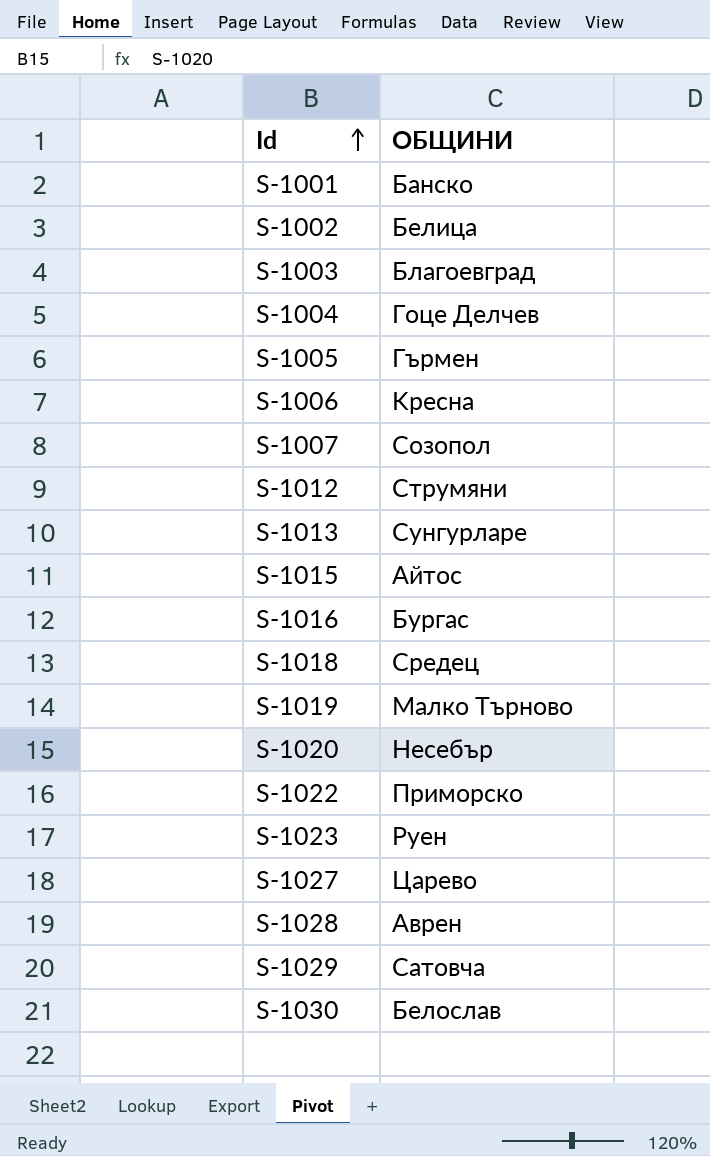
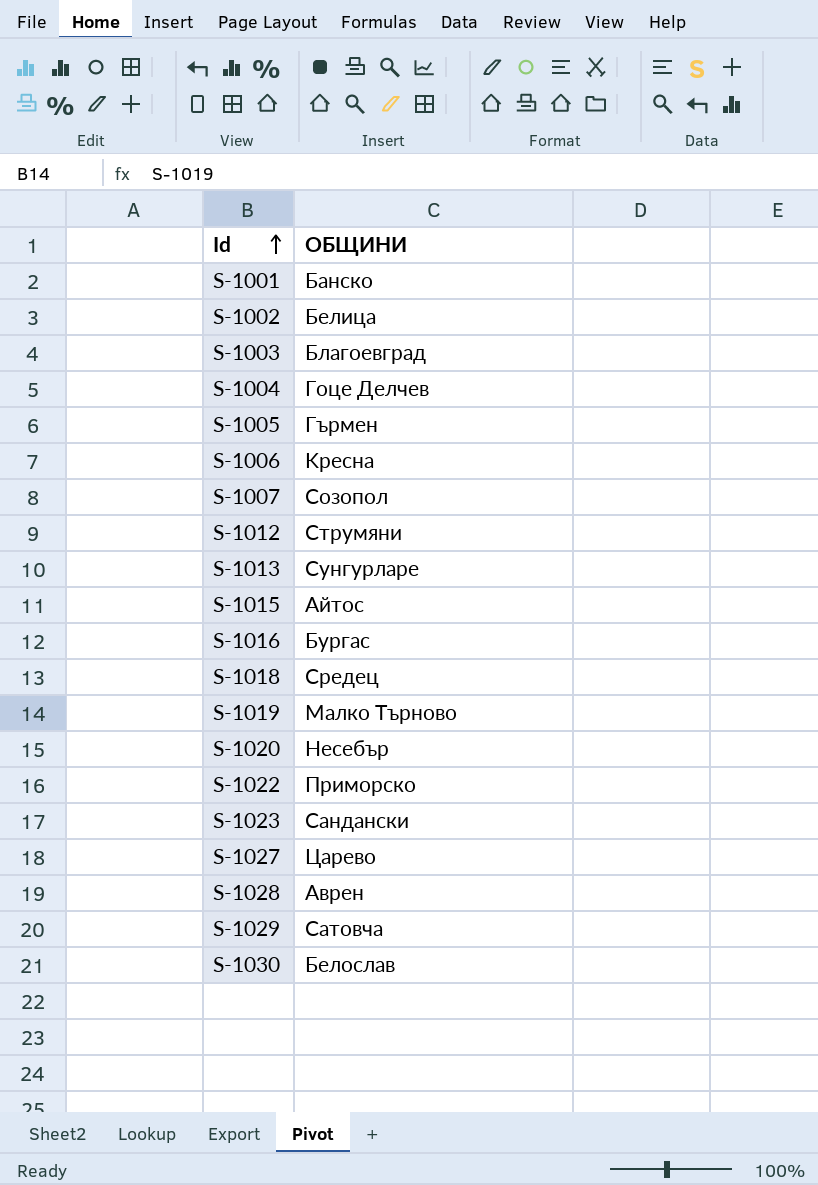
S-1023 | ОБЩИНИ: Pуен -> Cандански

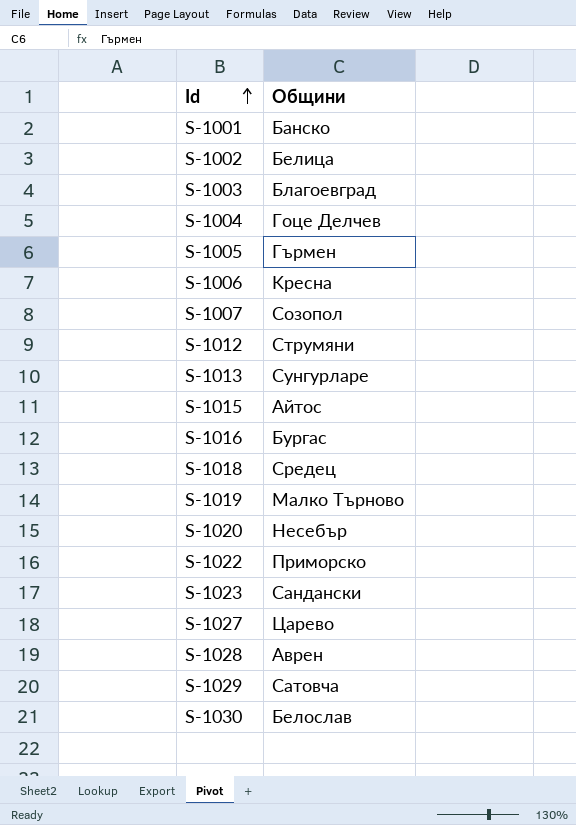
column name: ОБЩИНИ -> Общини

